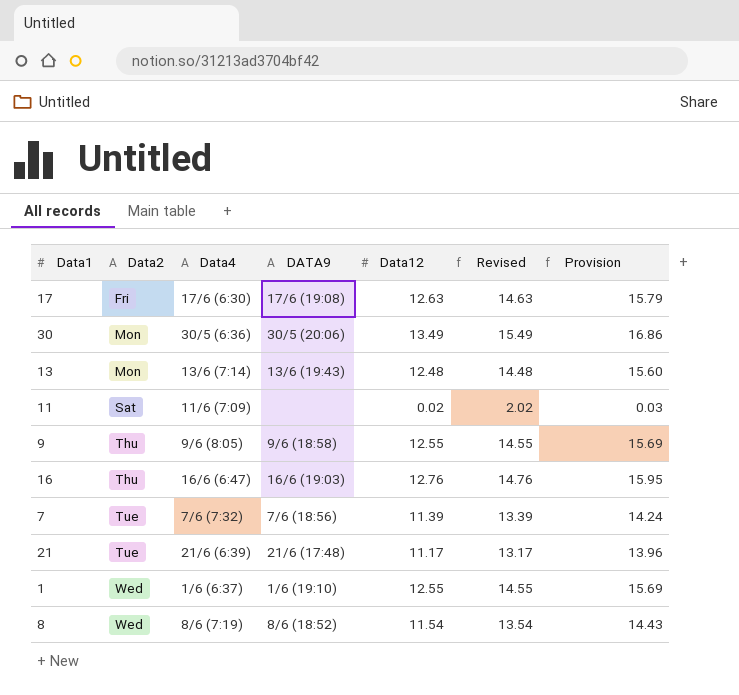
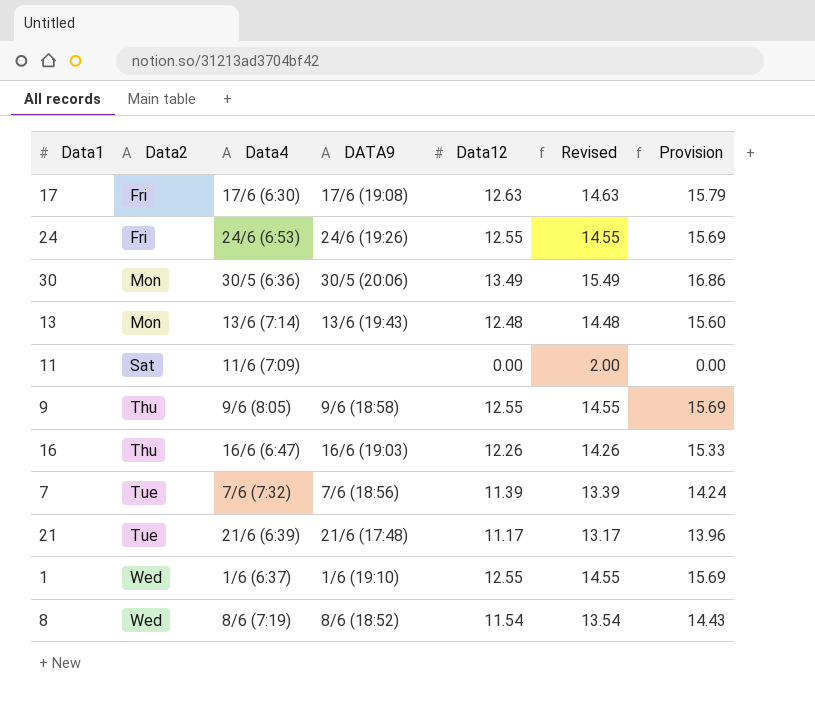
row 24: none -> Fri | 24/6 (6:53) | 24/6 (19:26) | 12.55 | 14.55 | 15.69
11 | Data12: 0.02 -> 0.00
11 | Revised: 2.02 -> 2.00
11 | Provision: 0.03 -> 0.00
16 | Data12: 12.76 -> 12.26
16 | Revised: 14.76 -> 14.26
16 | Provision: 15.95 -> 15.33

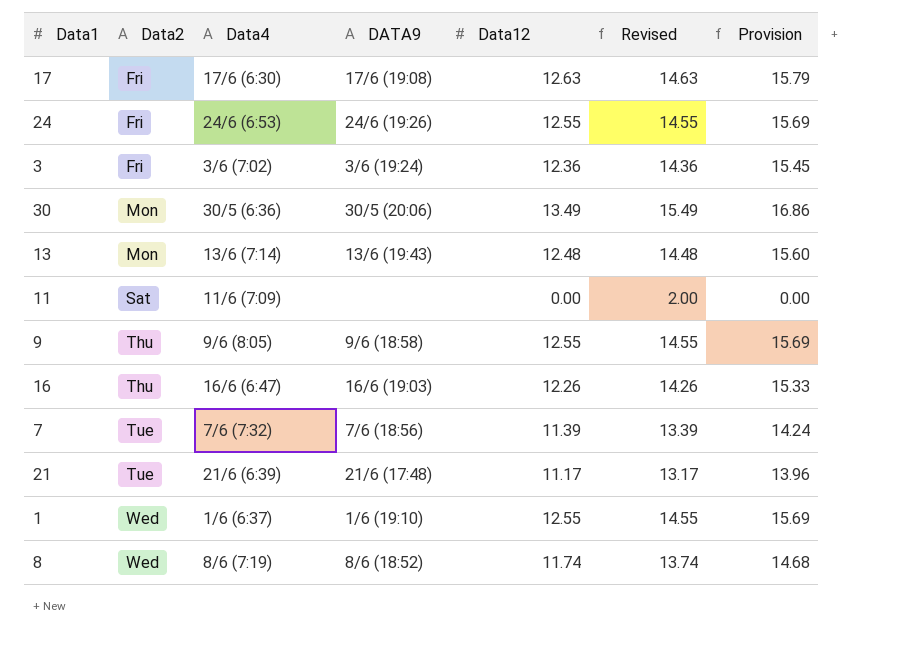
row 3: none -> Fri | 3/6 (7:02) | 3/6 (19:24) | 12.36 | 14.36 | 15.45
8 | Data12: 11.54 -> 11.74
8 | Revised: 13.54 -> 13.74
8 | Provision: 14.43 -> 14.68

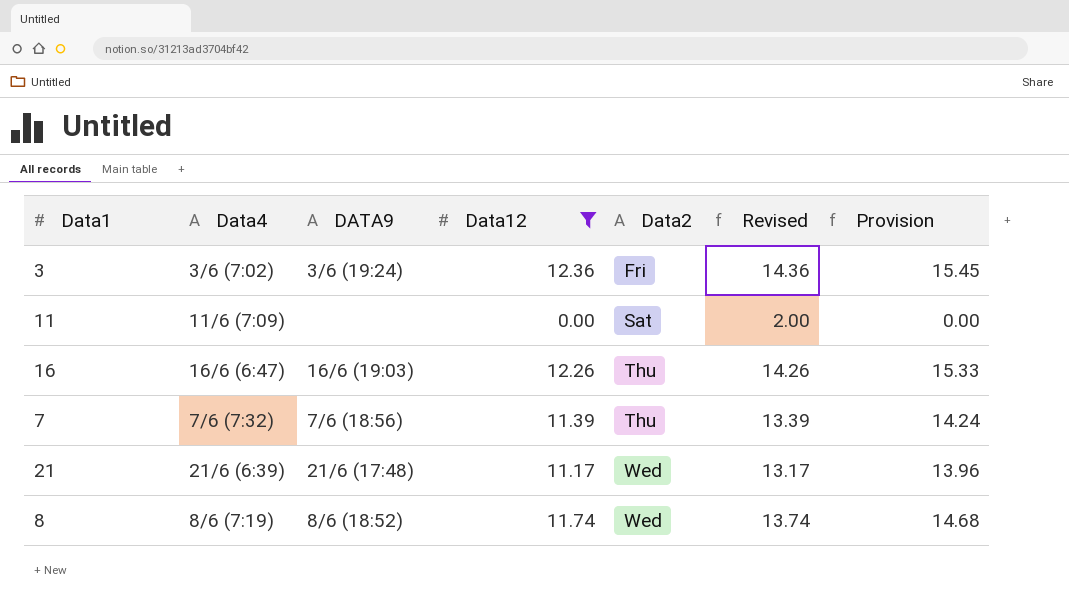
filter: none -> Data12 <= 12.36
column Data2 | position: 2 -> 5
7 | Data2: Tue -> Thu
21 | Data2: Tue -> Wed

